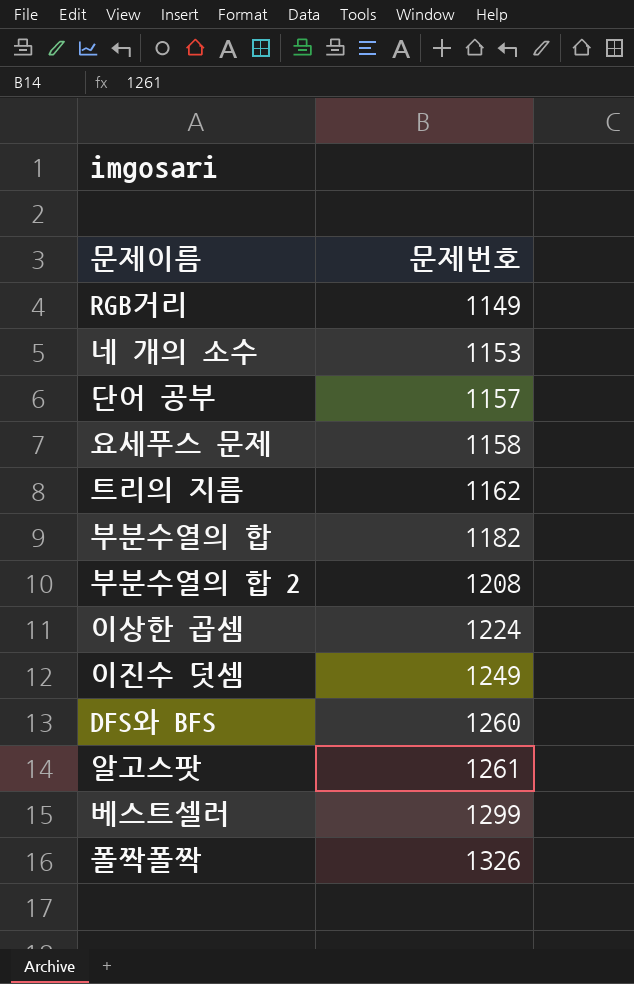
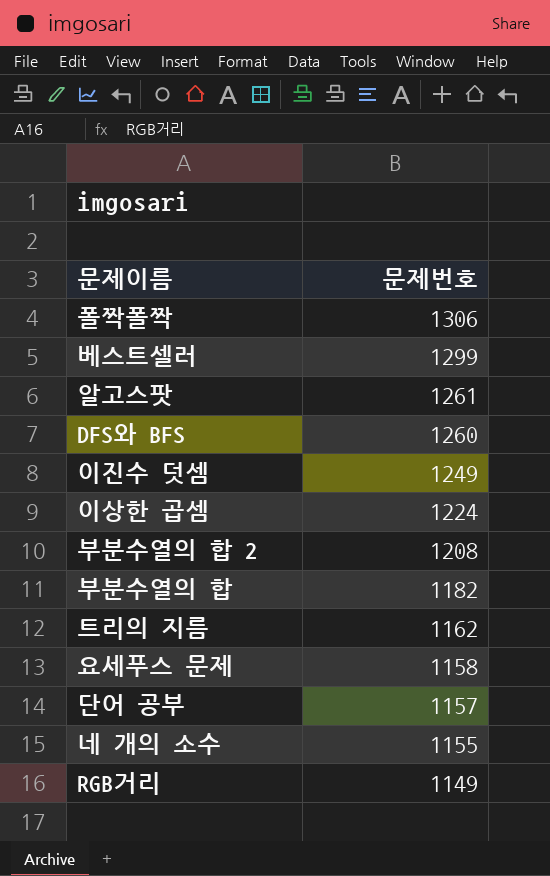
row order: 문제번호 ascending -> 문제번호 descending
폴짝폴짝 | 문제번호: 1326 -> 1306
네 개의 소수 | 문제번호: 1153 -> 1155

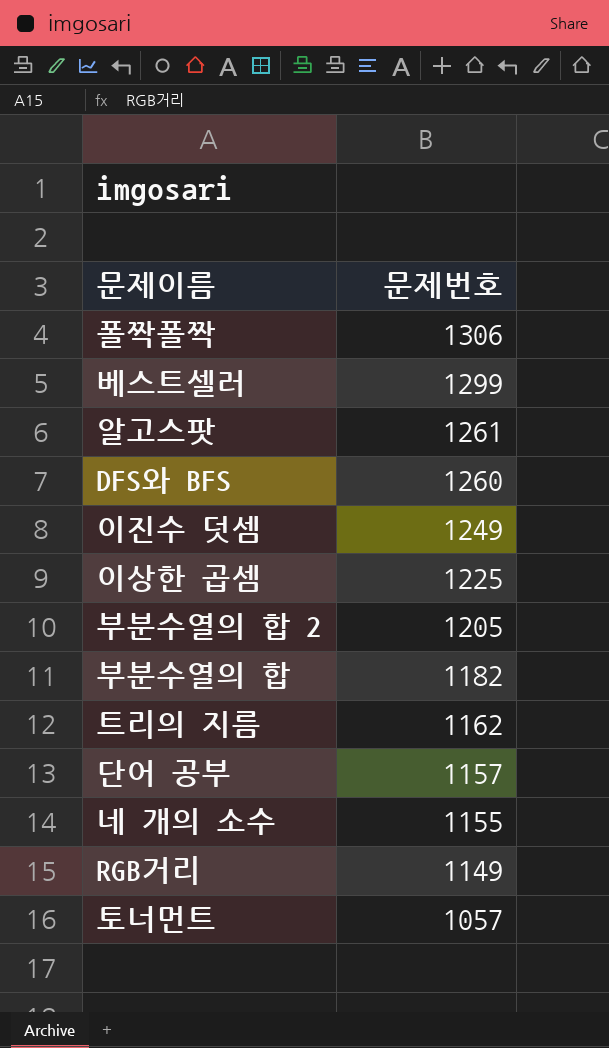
row 요세푸스 문제: 1158 -> none
이상한 곱셈 | 문제번호: 1224 -> 1225
부분수열의 합 2 | 문제번호: 1208 -> 1205
row 토너먼트: none -> 1057

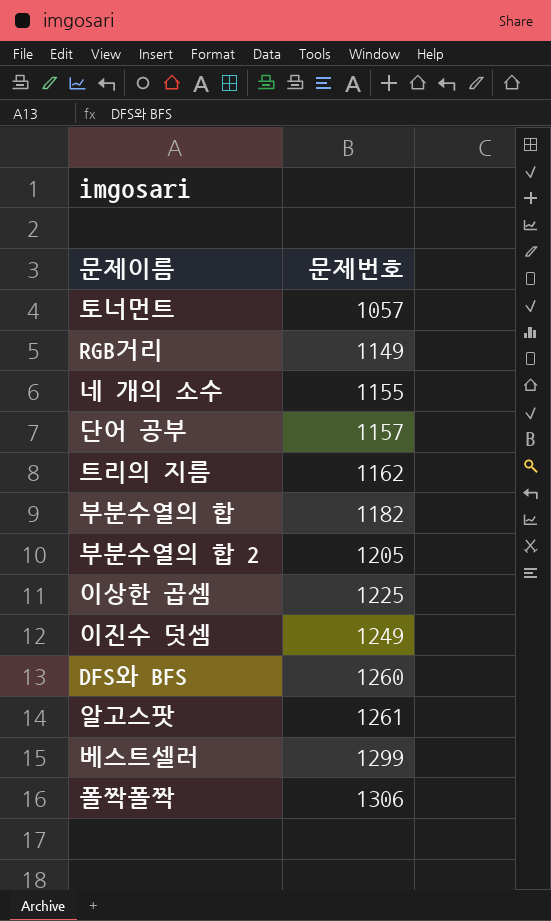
row order: 문제번호 descending -> 문제번호 ascending

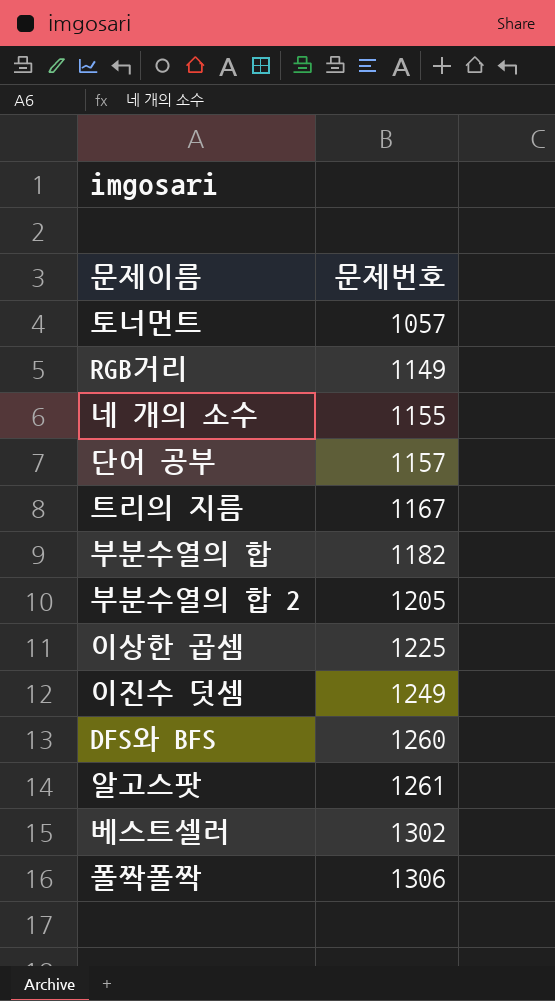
트리의 지름 | 문제번호: 1162 -> 1167
베스트셀러 | 문제번호: 1299 -> 1302

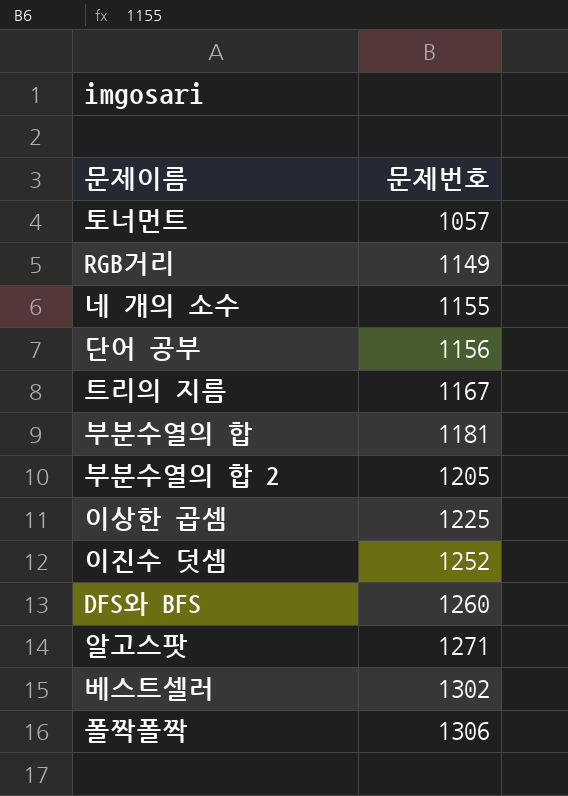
단어 공부 | 문제번호: 1157 -> 1156
부분수열의 합 | 문제번호: 1182 -> 1181
이진수 덧셈 | 문제번호: 1249 -> 1252
알고스팟 | 문제번호: 1261 -> 1271

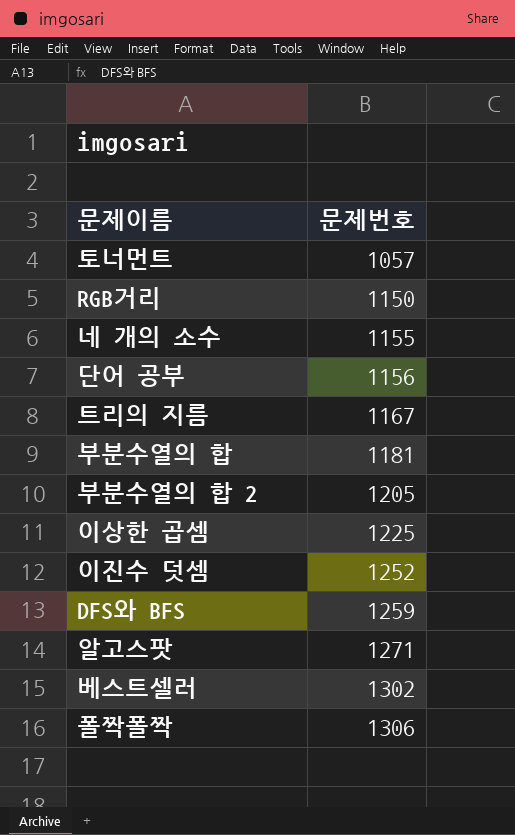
RGB거리 | 문제번호: 1149 -> 1150
DFS와 BFS | 문제번호: 1260 -> 1259

